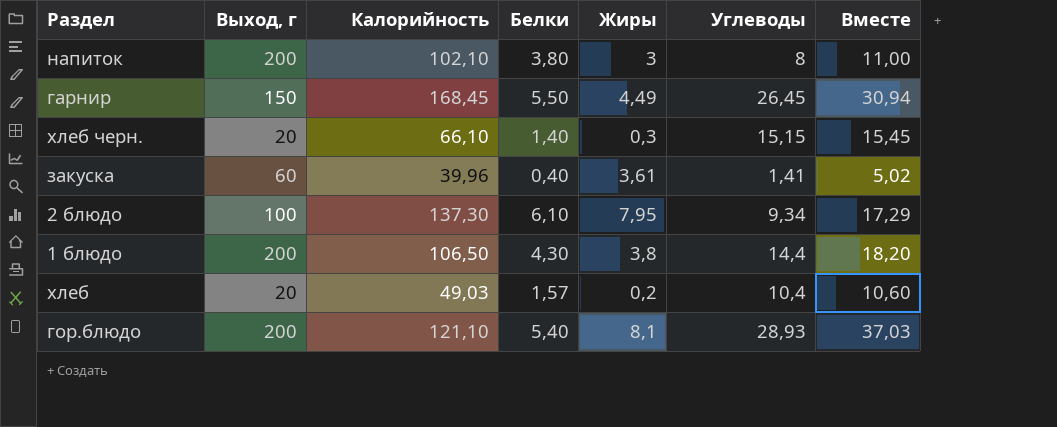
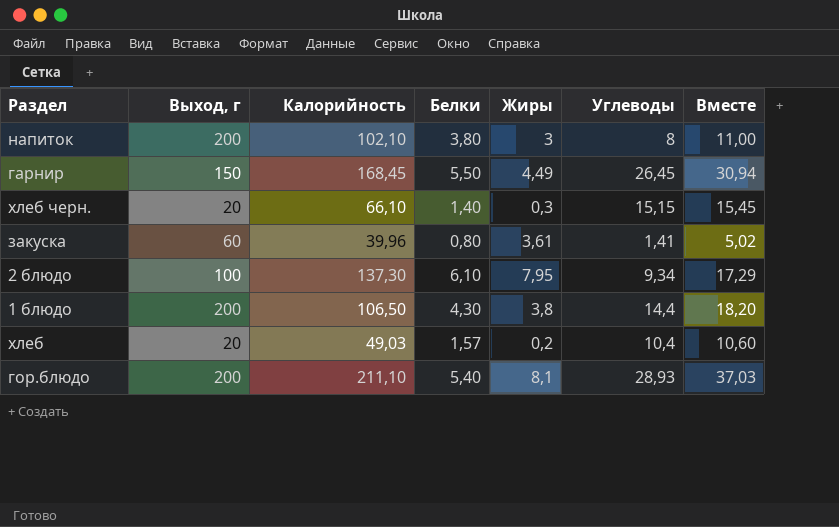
закуска | Белки: 0,40 -> 0,80
гор.блюдо | Калорийность: 121,10 -> 211,10

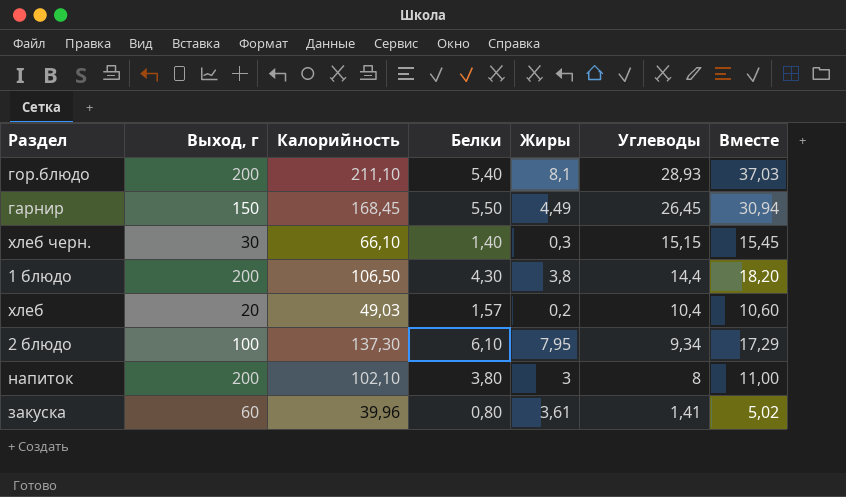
row order: none -> Углеводы descending
хлеб черн. | Выход, г: 20 -> 30

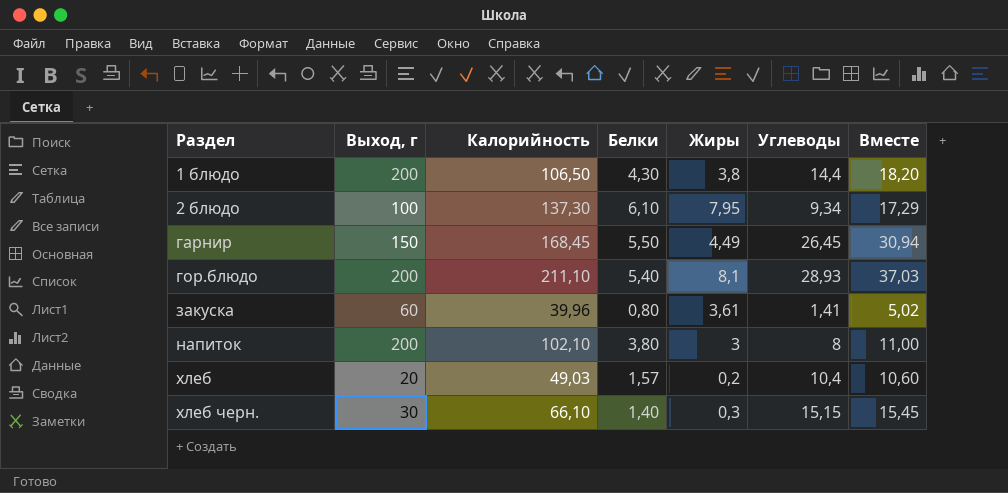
row order: Углеводы descending -> Раздел ascending

